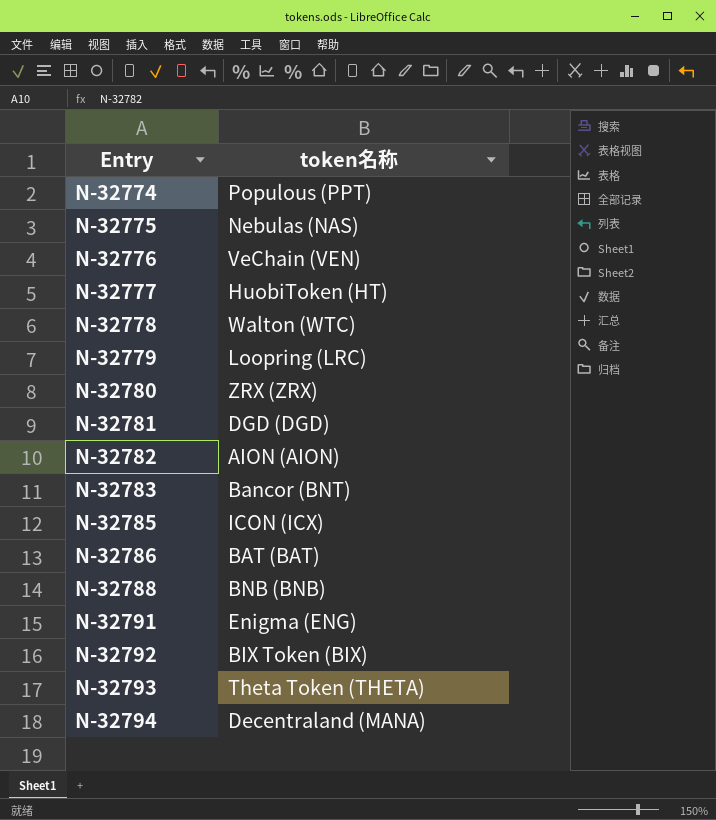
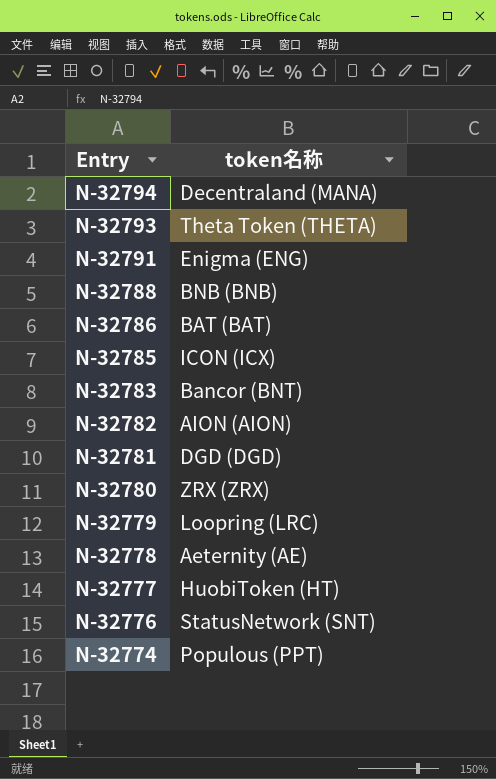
row order: Entry ascending -> Entry descending
row N-32775: Nebulas (NAS) -> none
row N-32792: BIX Token (BIX) -> none
N-32778 | token名称: Walton (WTC) -> Aeternity (AE)
N-32776 | token名称: VeChain (VEN) -> StatusNetwork (SNT)

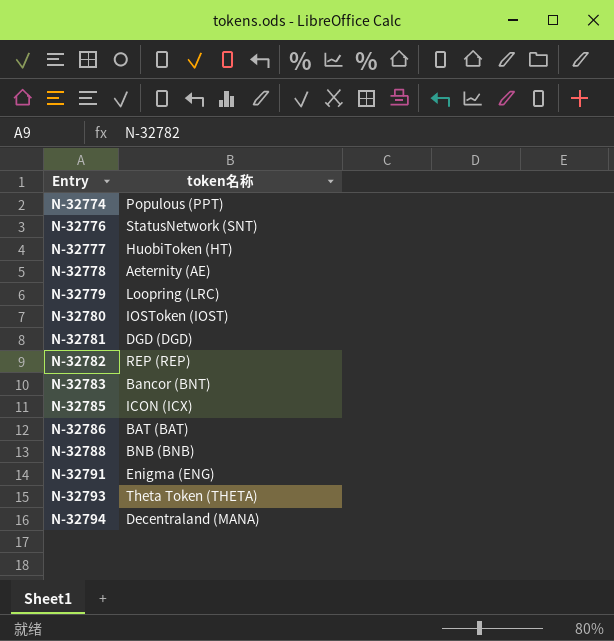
row order: Entry descending -> Entry ascending
N-32780 | token名称: ZRX (ZRX) -> IOSToken (IOST)
N-32782 | token名称: AION (AION) -> REP (REP)

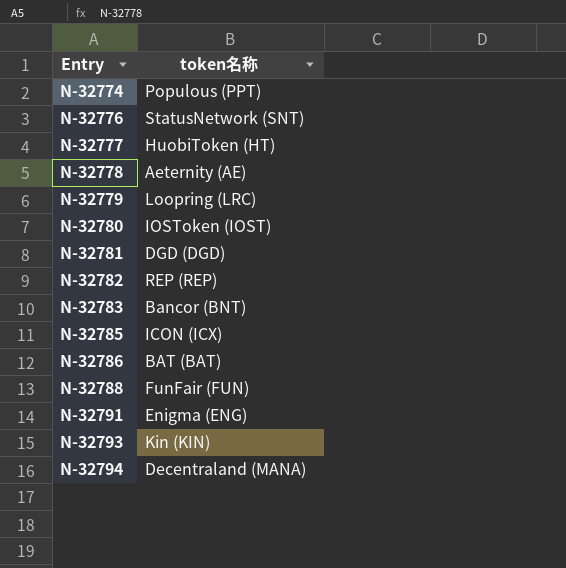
N-32788 | token名称: BNB (BNB) -> FunFair (FUN)
N-32793 | token名称: Theta Token (THETA) -> Kin (KIN)

